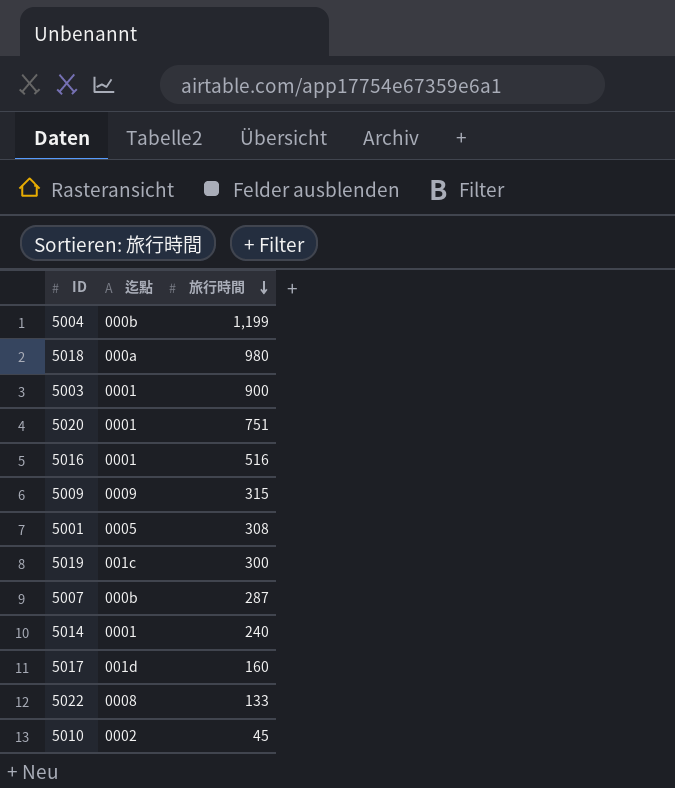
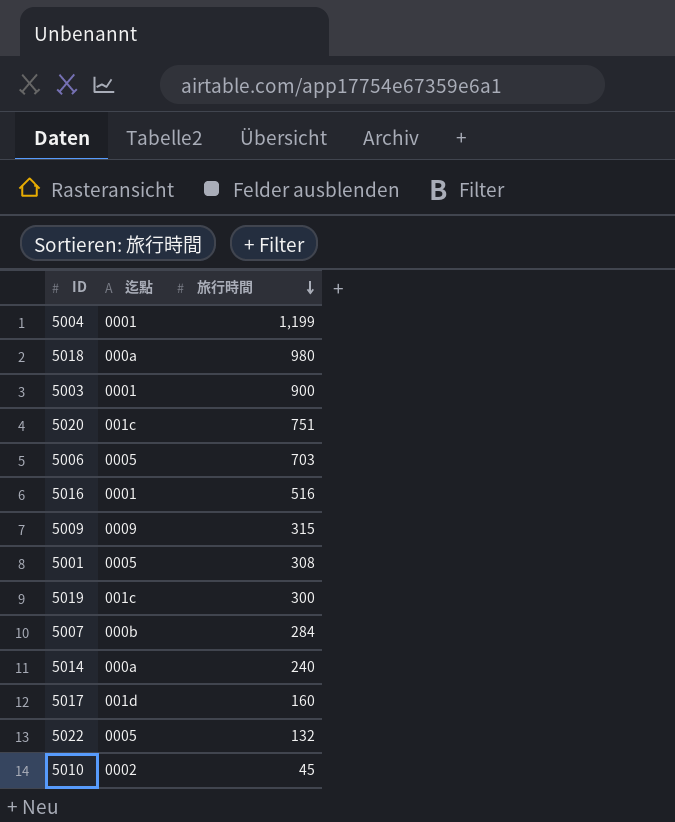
5004 | 迄點: 000b -> 0001
5020 | 迄點: 0001 -> 001c
row 5006: none -> 0005 | 703
5007 | 旅行時間: 287 -> 284
5014 | 迄點: 0001 -> 000a
5022 | 迄點: 0008 -> 0005
5022 | 旅行時間: 133 -> 132

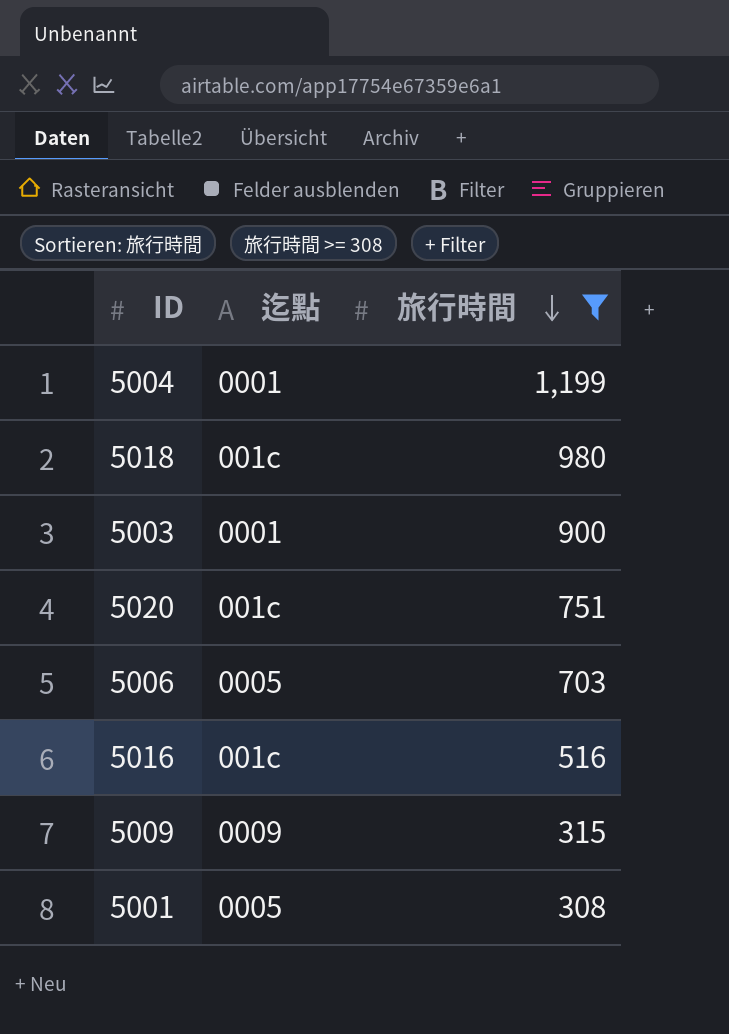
filter: none -> 旅行時間 >= 308
5018 | 迄點: 000a -> 001c
5016 | 迄點: 0001 -> 001c

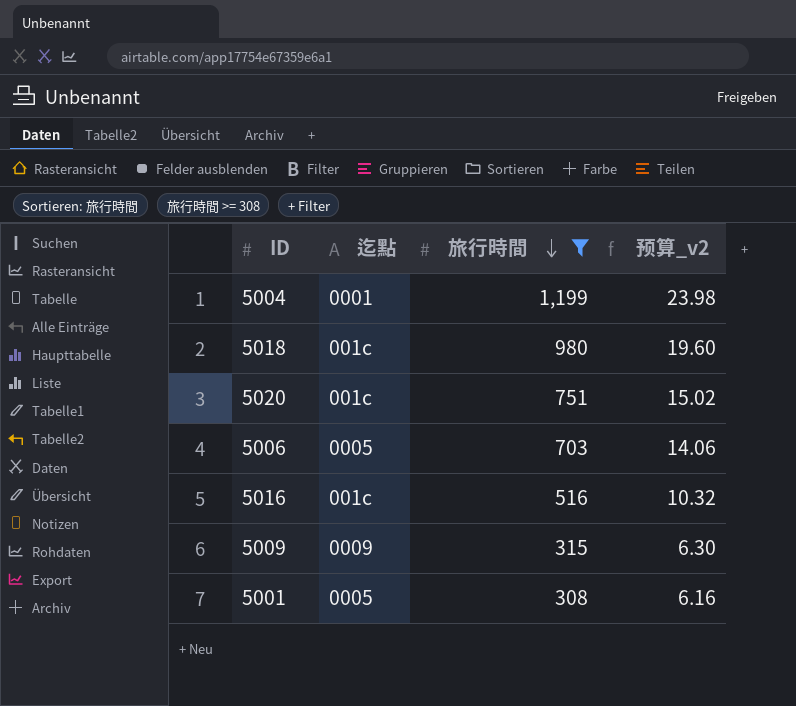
column 预算_v2 | formula: none -> [旅行時間] * 0.02
row 5003: 0001 | 900 -> none

